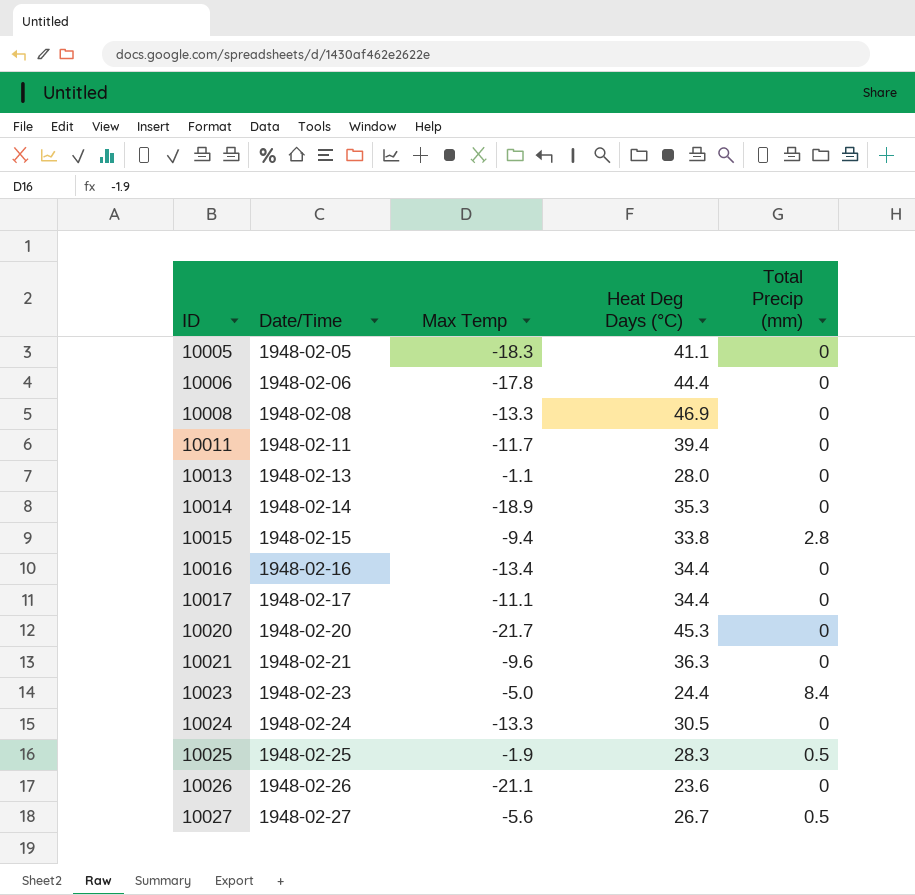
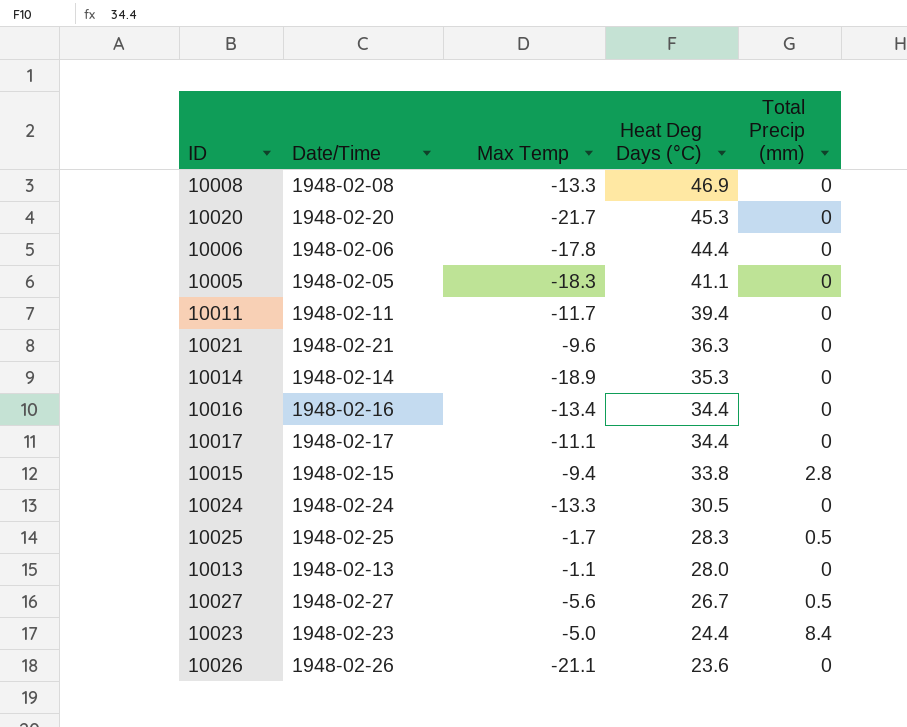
row order: ID ascending -> Heat Deg Days (°C) descending
10025 | Max Temp: -1.9 -> -1.7

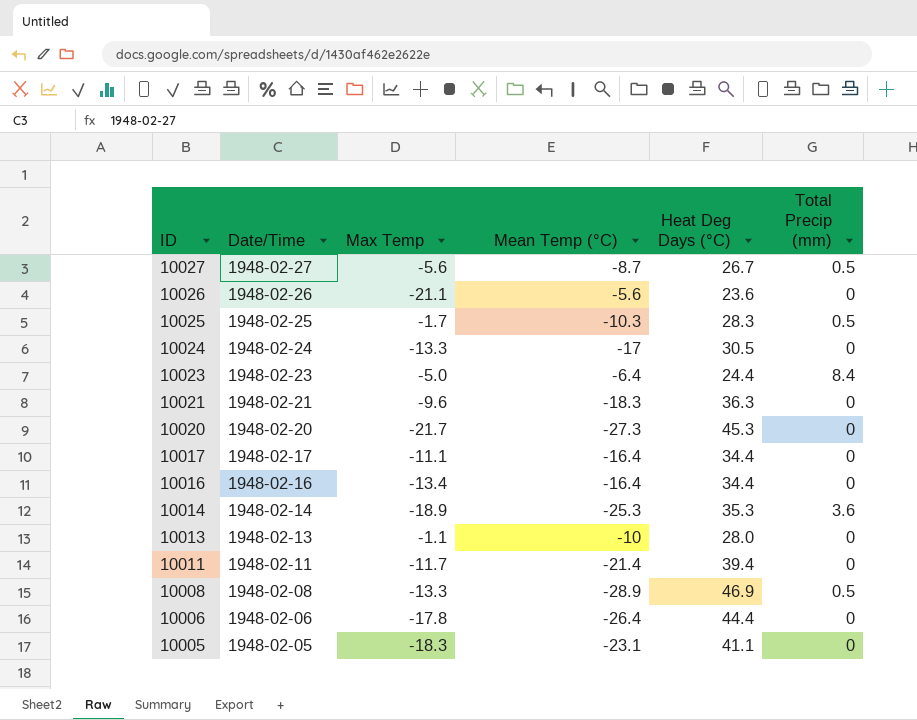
row order: Heat Deg Days (°C) descending -> ID descending
column Mean Temp (°C) | position: none -> 4
row 10015: 1948-02-15 | -9.4 | 33.8 | 2.8 -> none
10014 | Total Precip (mm): 0 -> 3.6
10008 | Total Precip (mm): 0 -> 0.5

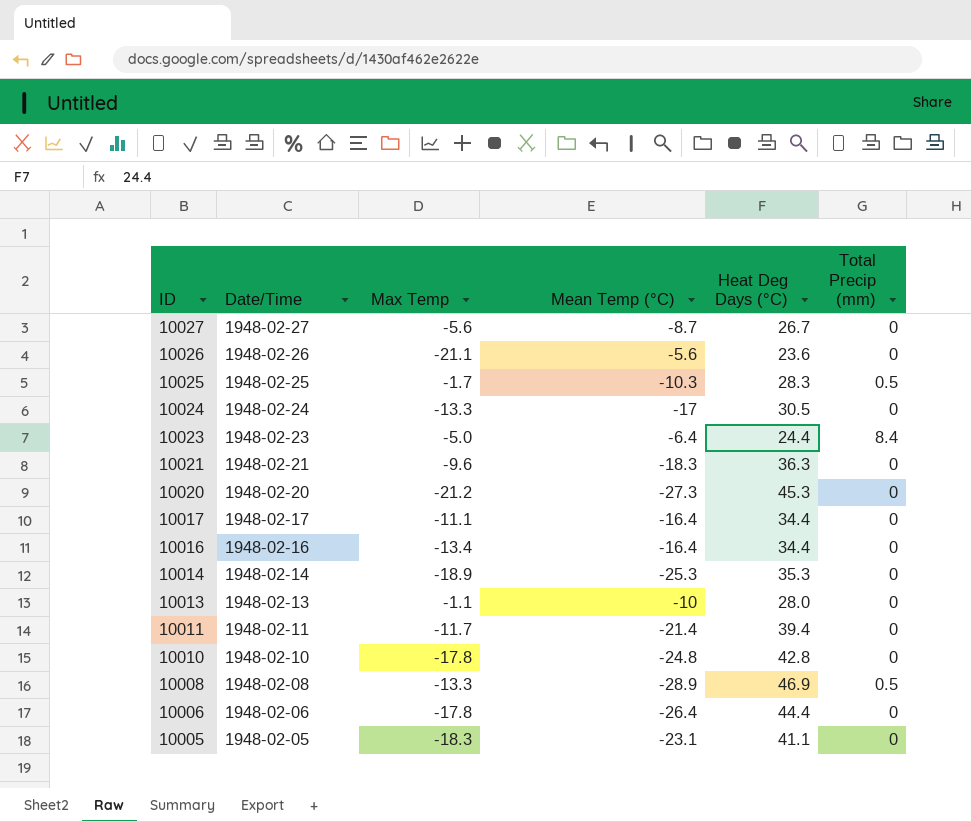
10027 | Total Precip (mm): 0.5 -> 0
10020 | Max Temp: -21.7 -> -21.2
10014 | Total Precip (mm): 3.6 -> 0
row 10010: none -> 1948-02-10 | -17.8 | -24.8 | 42.8 | 0

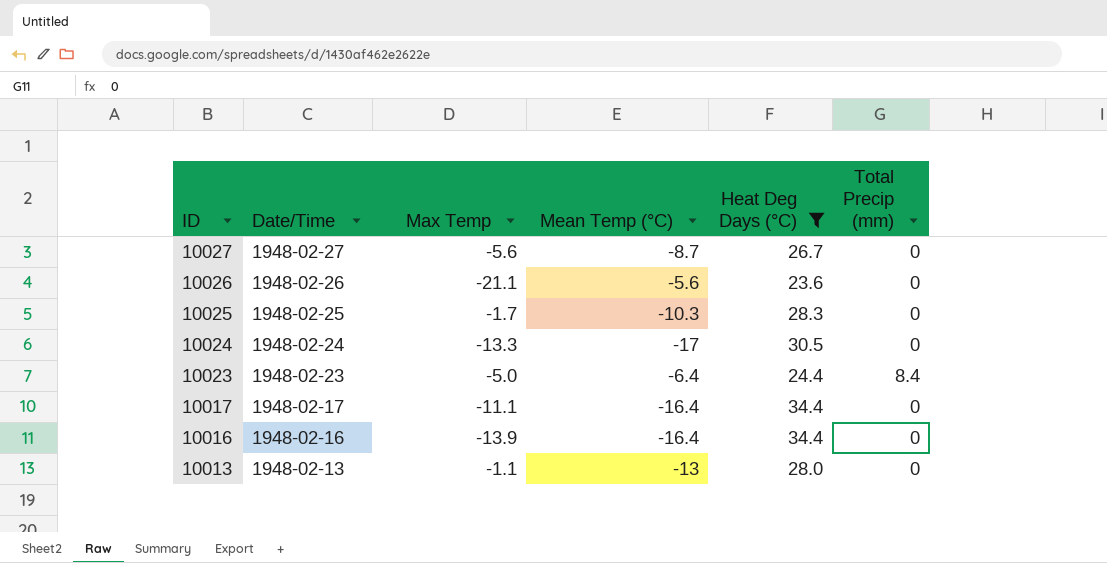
filter: none -> Heat Deg Days (°C) <= 34.4
10025 | Total Precip (mm): 0.5 -> 0
10016 | Max Temp: -13.4 -> -13.9
10013 | Mean Temp (°C): -10 -> -13

